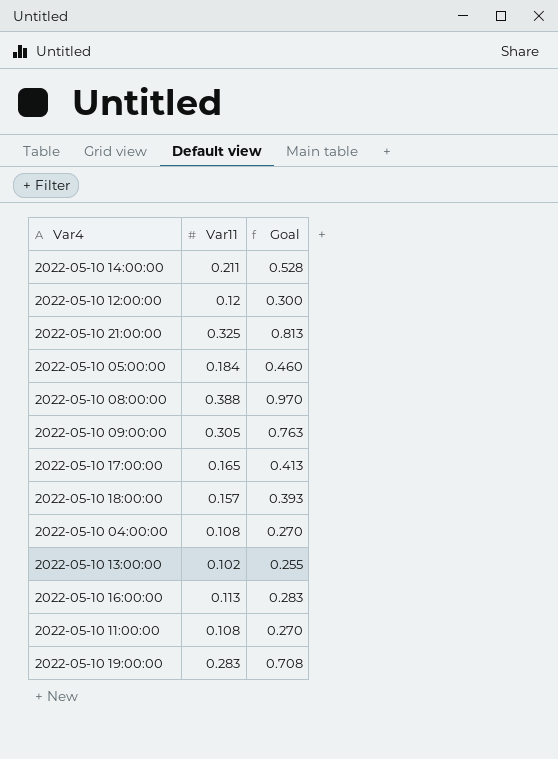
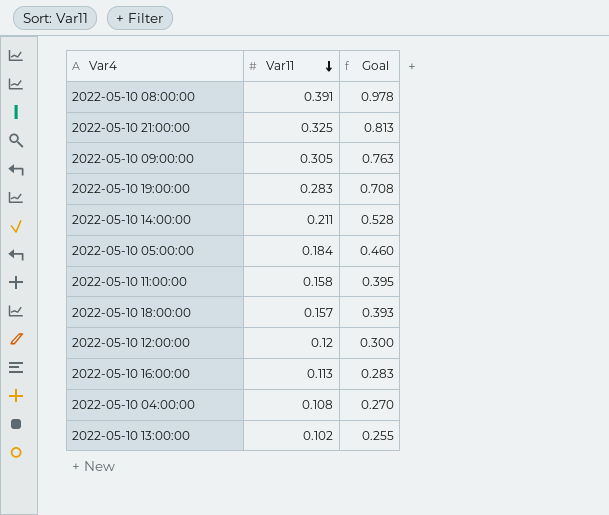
row order: none -> Var11 descending
row 2022-05-10 17:00:00: 0.165 | 0.413 -> none
2022-05-10 08:00:00 | Var11: 0.388 -> 0.391
2022-05-10 08:00:00 | Goal: 0.970 -> 0.978
2022-05-10 11:00:00 | Var11: 0.108 -> 0.158
2022-05-10 11:00:00 | Goal: 0.270 -> 0.395

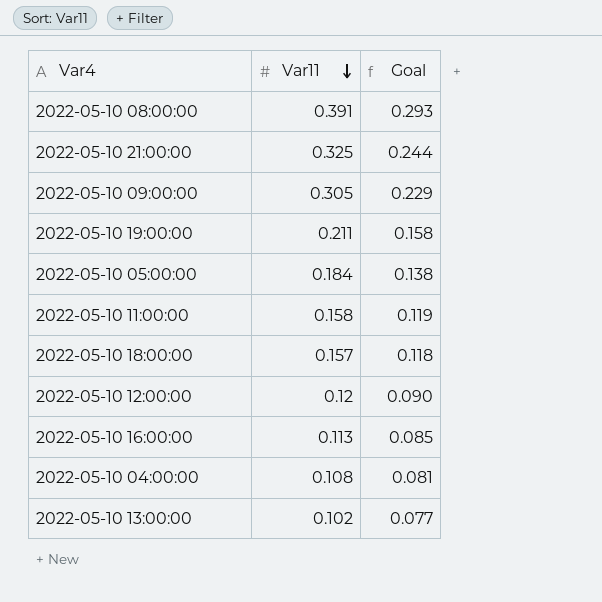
column Goal | formula: [Var11] * 2.5 -> [Var11] * 0.75
row 2022-05-10 14:00:00: 0.211 | 0.528 -> none
2022-05-10 19:00:00 | Var11: 0.283 -> 0.211

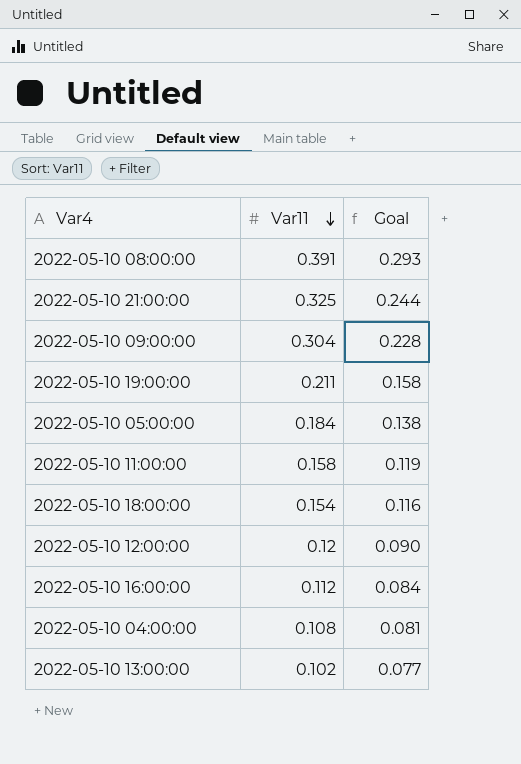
2022-05-10 09:00:00 | Var11: 0.305 -> 0.304
2022-05-10 09:00:00 | Goal: 0.229 -> 0.228
2022-05-10 18:00:00 | Var11: 0.157 -> 0.154
2022-05-10 18:00:00 | Goal: 0.118 -> 0.116
2022-05-10 16:00:00 | Var11: 0.113 -> 0.112
2022-05-10 16:00:00 | Goal: 0.085 -> 0.084

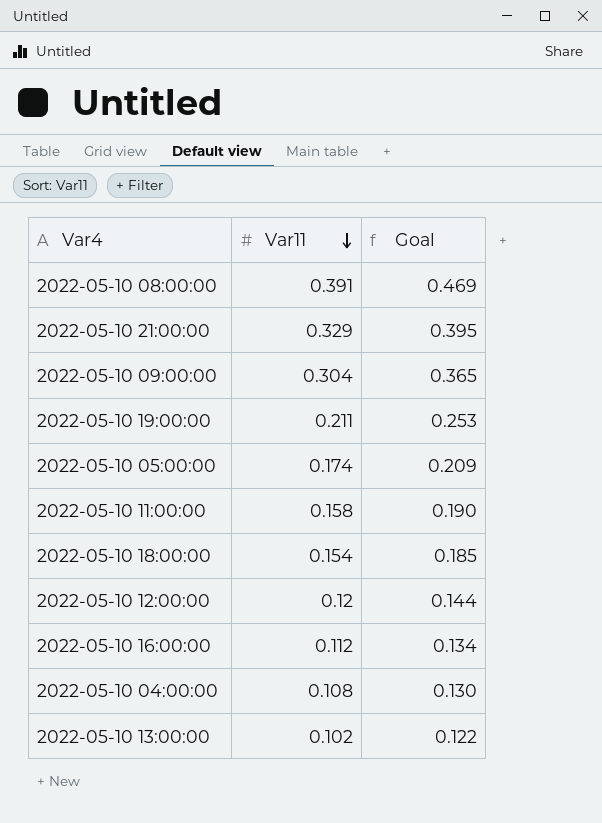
column Goal | formula: [Var11] * 0.75 -> [Var11] * 1.2
2022-05-10 21:00:00 | Var11: 0.325 -> 0.329
2022-05-10 05:00:00 | Var11: 0.184 -> 0.174

